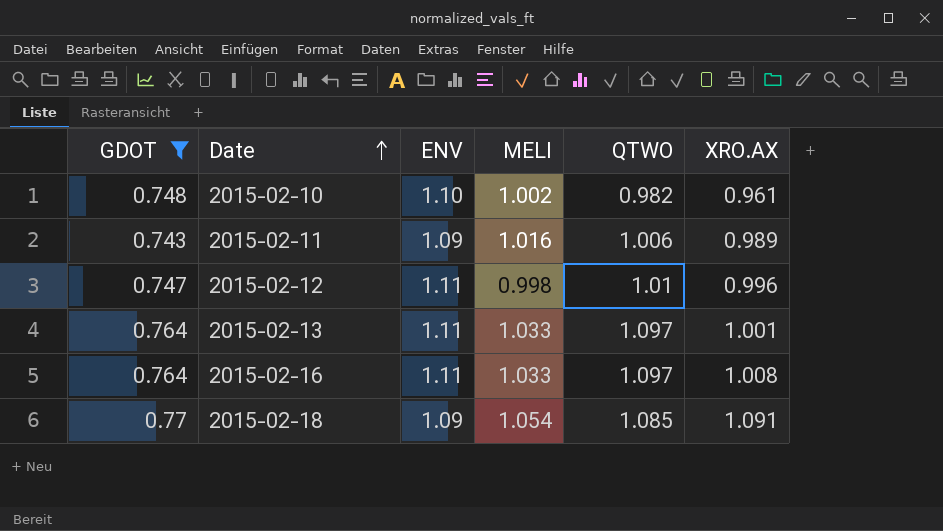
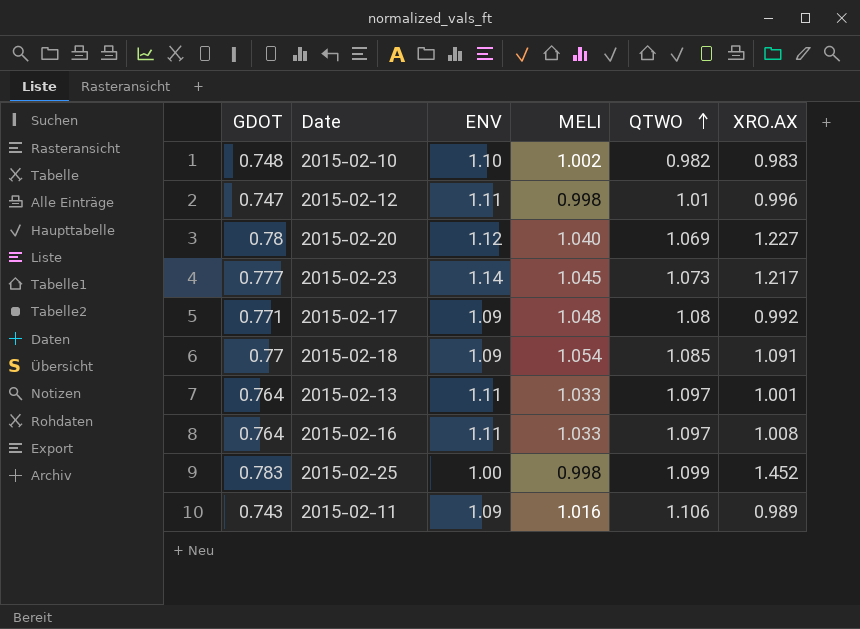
filter: GDOT <= 0.77 -> none
row order: Date ascending -> QTWO ascending
2015-02-10 | XRO.AX: 0.961 -> 0.983
2015-02-11 | QTWO: 1.006 -> 1.106

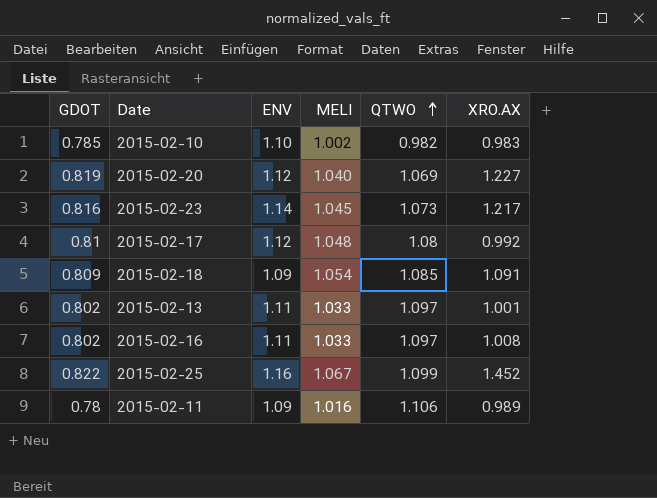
row 2015-02-12: 0.747 | 1.11 | 0.998 | 1.01 | 0.996 -> none
2015-02-10 | GDOT: 0.748 -> 0.785
2015-02-20 | GDOT: 0.78 -> 0.819
2015-02-23 | GDOT: 0.777 -> 0.816
2015-02-17 | GDOT: 0.771 -> 0.81
2015-02-17 | ENV: 1.09 -> 1.12
2015-02-18 | GDOT: 0.77 -> 0.809
2015-02-13 | GDOT: 0.764 -> 0.802
2015-02-16 | GDOT: 0.764 -> 0.802
2015-02-25 | GDOT: 0.783 -> 0.822
2015-02-25 | ENV: 1.00 -> 1.16
2015-02-25 | MELI: 0.998 -> 1.067
2015-02-11 | GDOT: 0.743 -> 0.78

